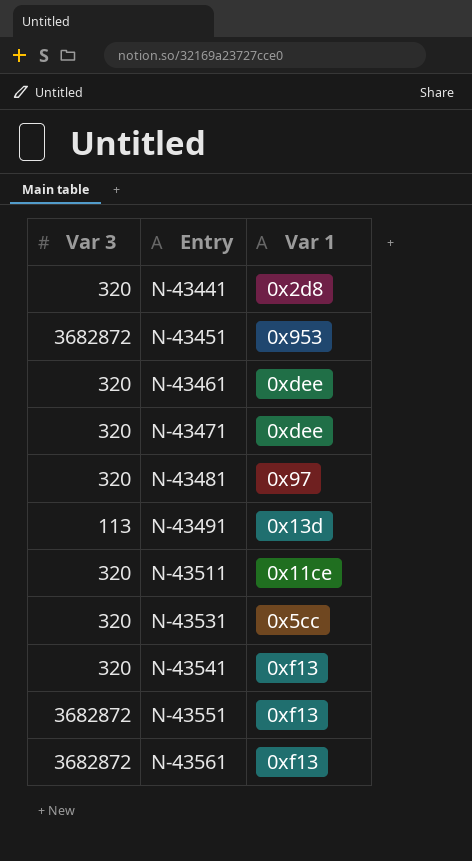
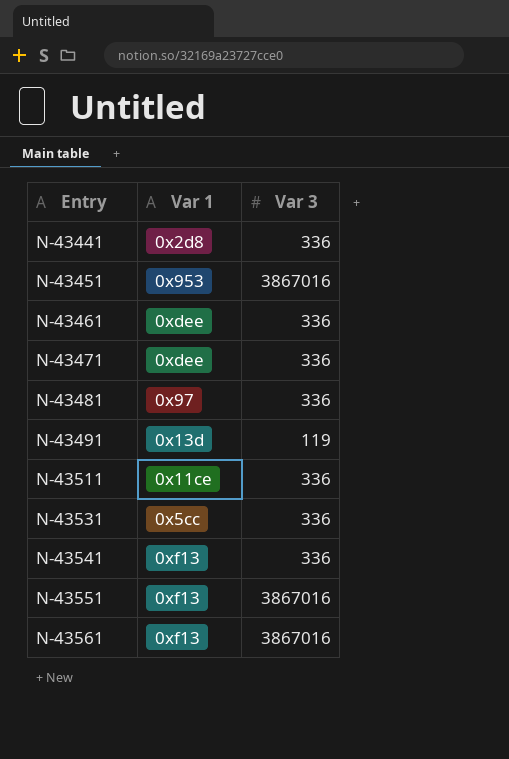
column Var 3 | position: 1 -> 3
N-43441 | Var 3: 320 -> 336
N-43451 | Var 3: 3682872 -> 3867016
N-43461 | Var 3: 320 -> 336
N-43471 | Var 3: 320 -> 336
N-43481 | Var 3: 320 -> 336
N-43491 | Var 3: 113 -> 119
N-43511 | Var 3: 320 -> 336
N-43531 | Var 3: 320 -> 336
N-43541 | Var 3: 320 -> 336
N-43551 | Var 3: 3682872 -> 3867016
N-43561 | Var 3: 3682872 -> 3867016

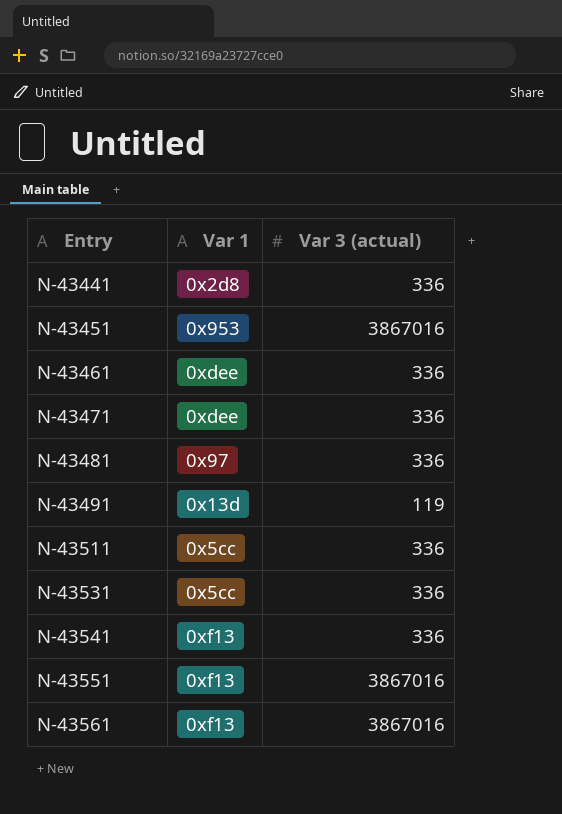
column name: Var 3 -> Var 3 (actual)
N-43511 | Var 1: 0x11ce -> 0x5cc

